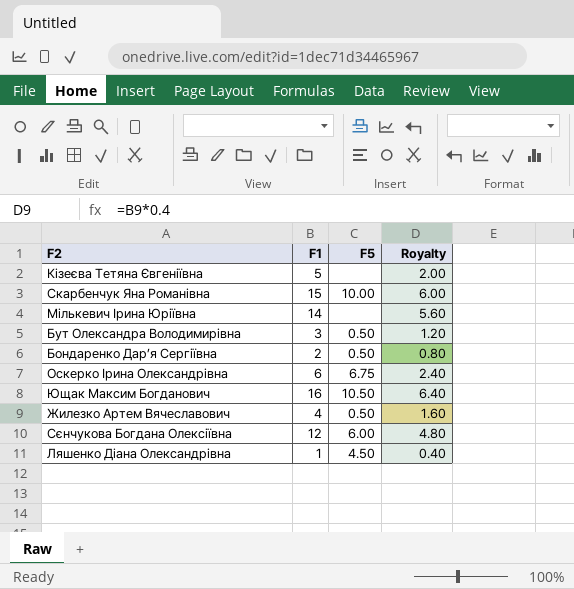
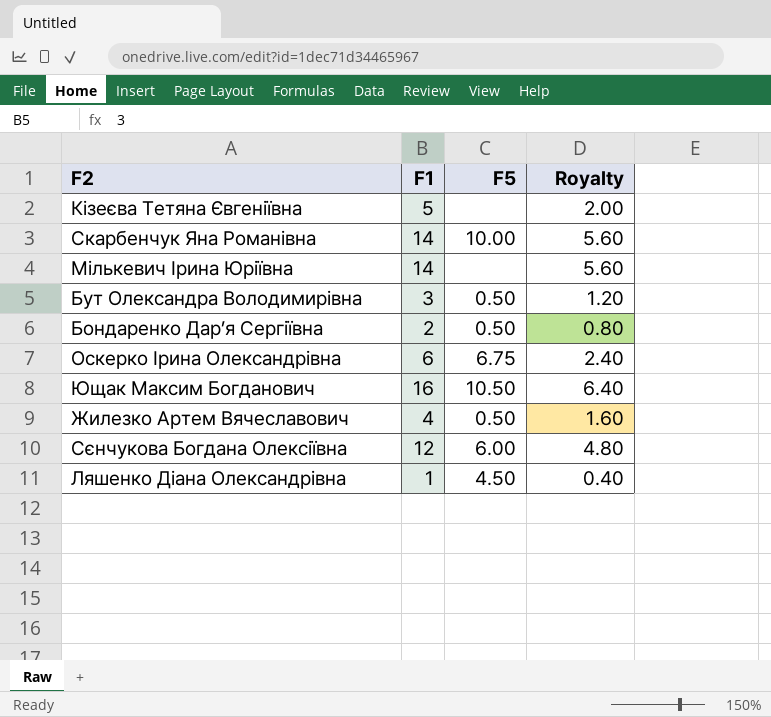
Скарбенчук Яна Романівна | F1: 15 -> 14
Скарбенчук Яна Романівна | Royalty: 6.00 -> 5.60

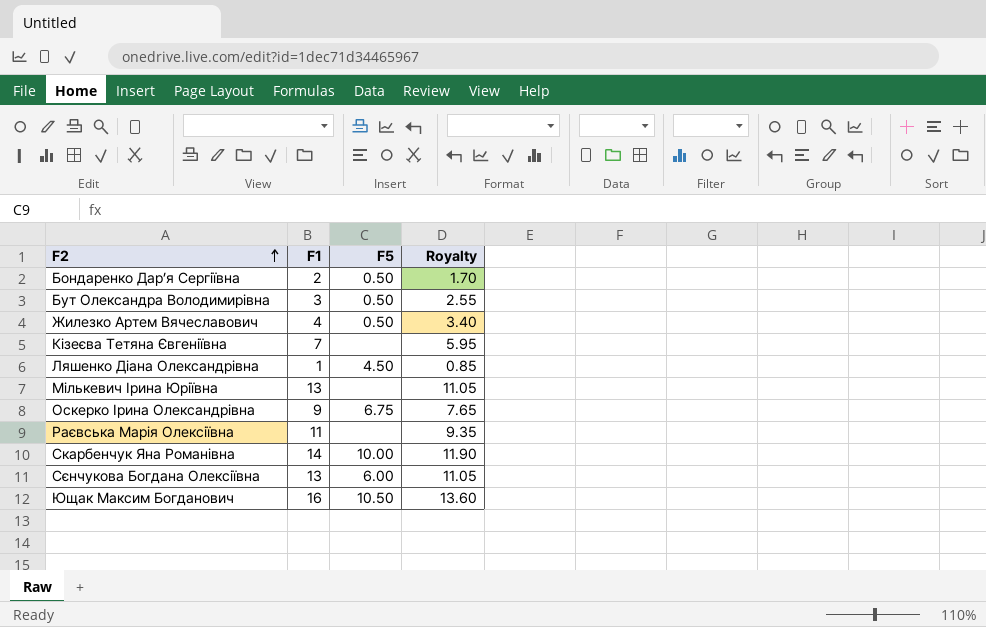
row order: none -> F2 ascending
column Royalty | formula: [F1] * 0.4 -> [F1] * 0.85
Кізеєва Тетяна Євгеніївна | F1: 5 -> 7
Мількевич Ірина Юріївна | F1: 14 -> 13
Оскерко Ірина Олександрівна | F1: 6 -> 9
row Раєвська Марія Олексіївна: none -> 11 | none | 9.35
Сєнчукова Богдана Олексіївна | F1: 12 -> 13

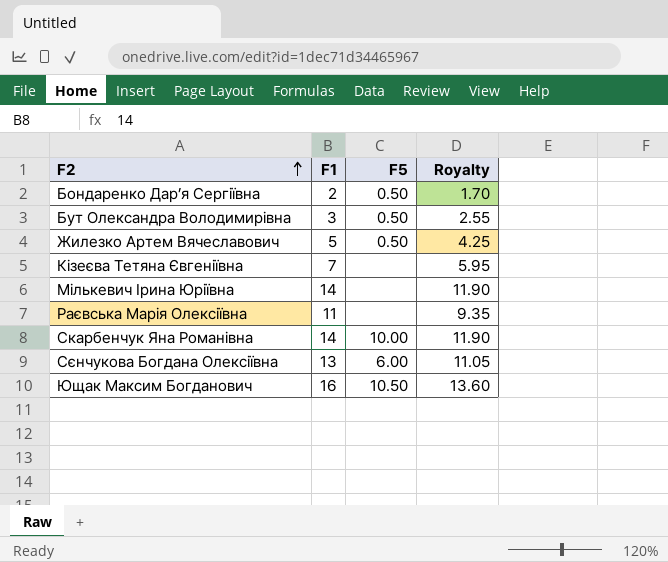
row Ляшенко Діана Олександрівна: 1 | 4.50 | 0.85 -> none
row Оскерко Ірина Олександрівна: 9 | 6.75 | 7.65 -> none
Жилезко Артем Вячеславович | F1: 4 -> 5
Жилезко Артем Вячеславович | Royalty: 3.40 -> 4.25
Мількевич Ірина Юріївна | F1: 13 -> 14
Мількевич Ірина Юріївна | Royalty: 11.05 -> 11.90

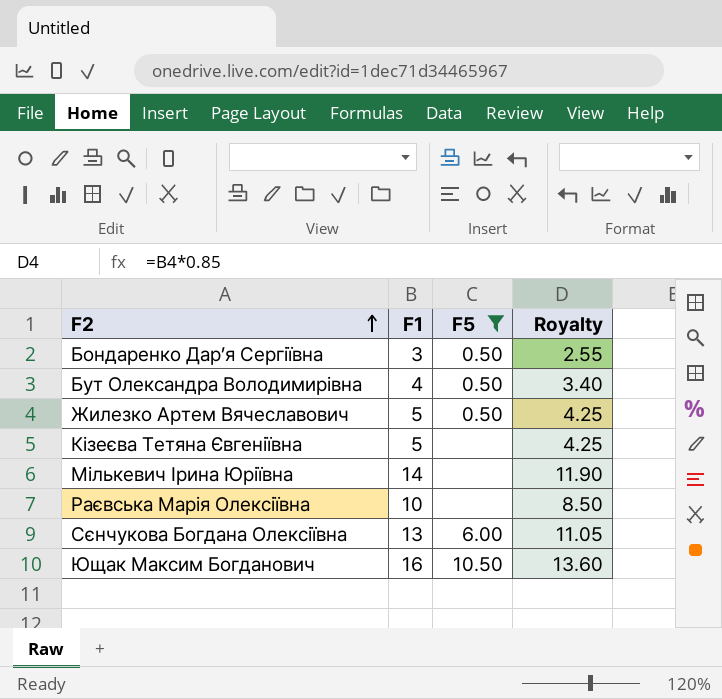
filter: none -> F5 != 10.00
Бондаренко Дар’я Сергіївна | F1: 2 -> 3
Бондаренко Дар’я Сергіївна | Royalty: 1.70 -> 2.55
Бут Олександра Володимирівна | F1: 3 -> 4
Бут Олександра Володимирівна | Royalty: 2.55 -> 3.40
Кізеєва Тетяна Євгеніївна | F1: 7 -> 5
Кізеєва Тетяна Євгеніївна | Royalty: 5.95 -> 4.25
Раєвська Марія Олексіївна | F1: 11 -> 10
Раєвська Марія Олексіївна | Royalty: 9.35 -> 8.50

